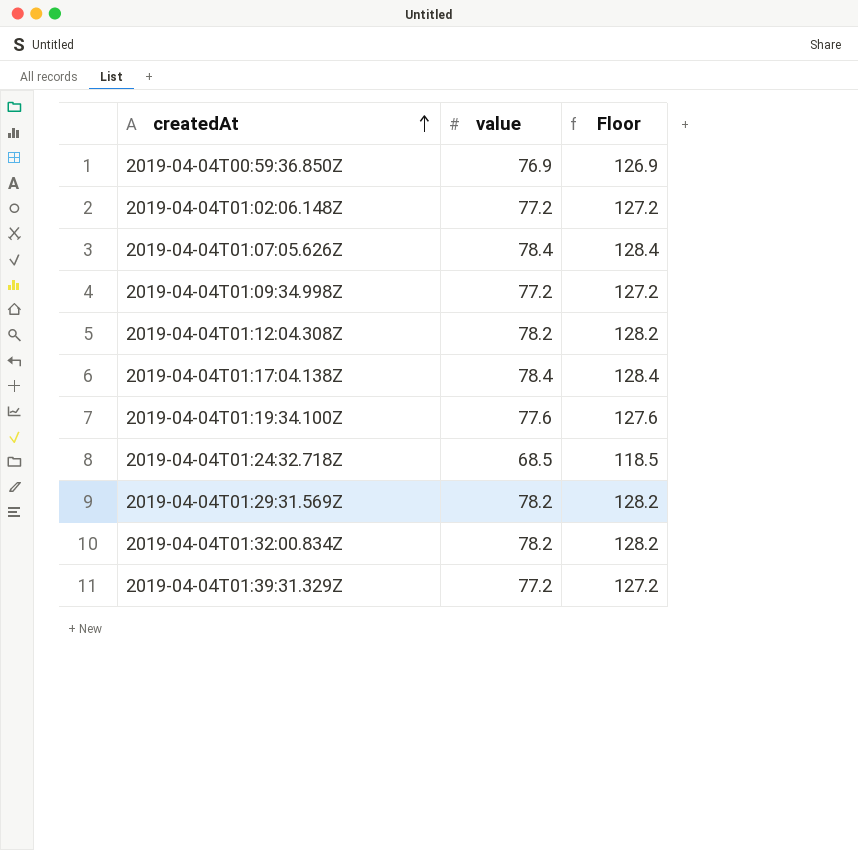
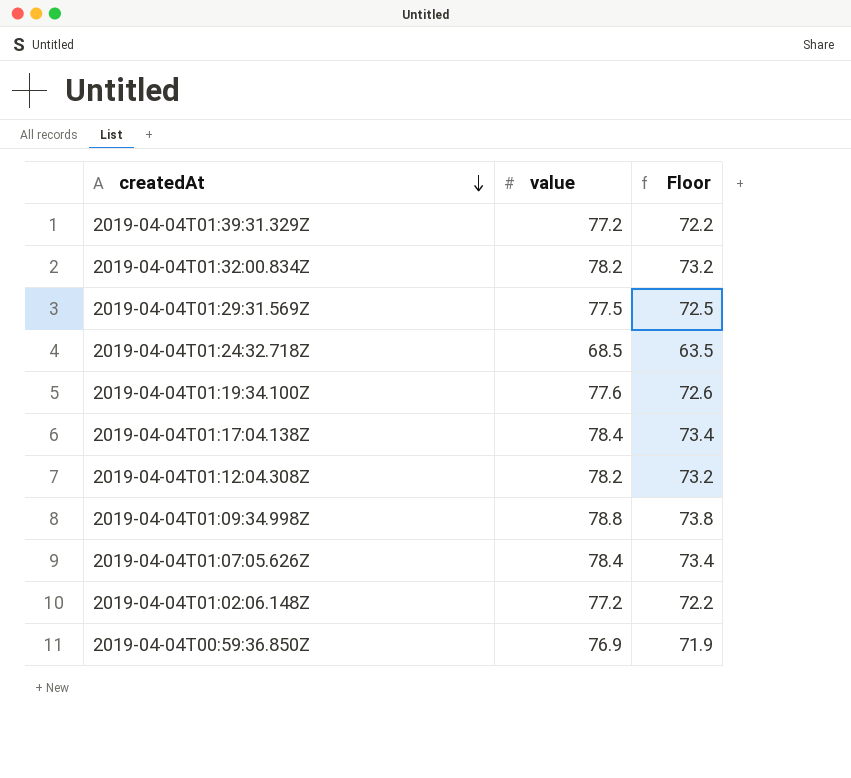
row order: createdAt ascending -> createdAt descending
column Floor | formula: [value] + 50 -> [value] - 5
2019-04-04T01:29:31.569Z | value: 78.2 -> 77.5
2019-04-04T01:09:34.998Z | value: 77.2 -> 78.8

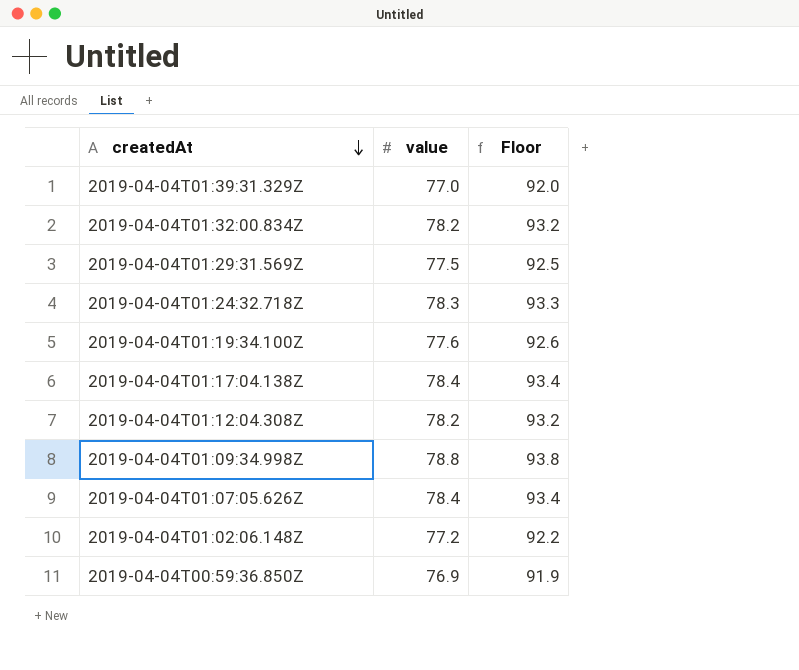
column Floor | formula: [value] - 5 -> [value] + 15
2019-04-04T01:39:31.329Z | value: 77.2 -> 77.0
2019-04-04T01:24:32.718Z | value: 68.5 -> 78.3

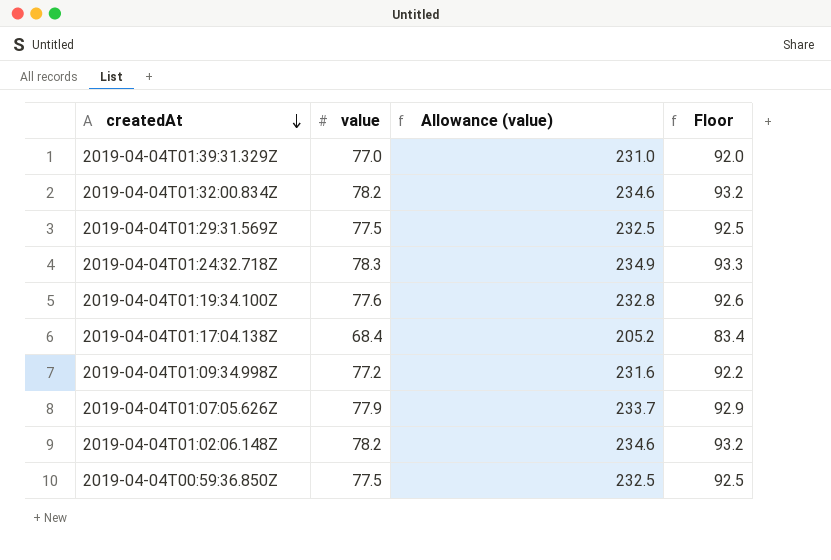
column Allowance (value) | formula: none -> [value] * 3
row 2019-04-04T01:12:04.308Z: 78.2 | 93.2 -> none
2019-04-04T01:17:04.138Z | value: 78.4 -> 68.4
2019-04-04T01:17:04.138Z | Floor: 93.4 -> 83.4
2019-04-04T01:09:34.998Z | value: 78.8 -> 77.2
2019-04-04T01:09:34.998Z | Floor: 93.8 -> 92.2
2019-04-04T01:07:05.626Z | value: 78.4 -> 77.9
2019-04-04T01:07:05.626Z | Floor: 93.4 -> 92.9
2019-04-04T01:02:06.148Z | value: 77.2 -> 78.2
2019-04-04T01:02:06.148Z | Floor: 92.2 -> 93.2
2019-04-04T00:59:36.850Z | value: 76.9 -> 77.5
2019-04-04T00:59:36.850Z | Floor: 91.9 -> 92.5

